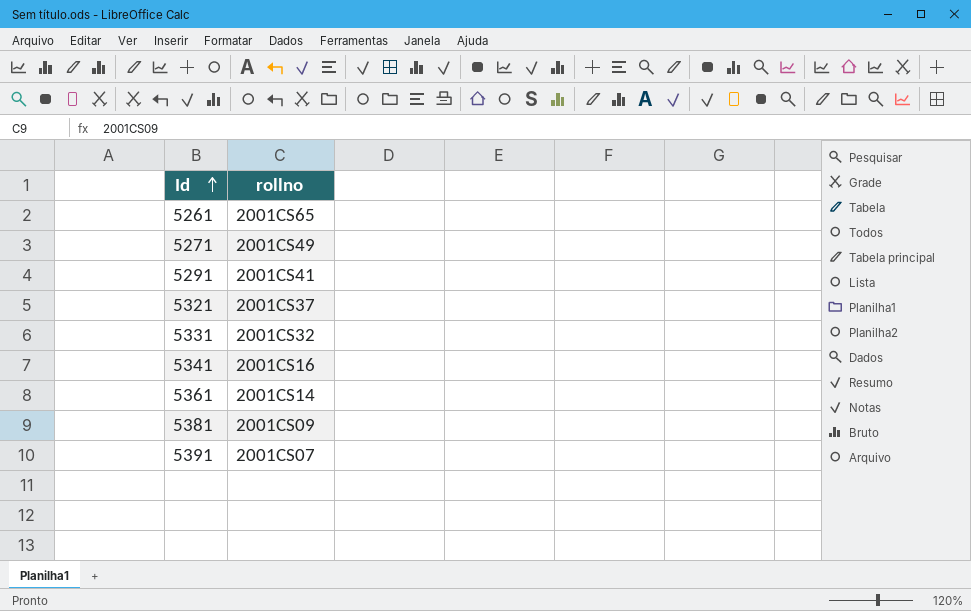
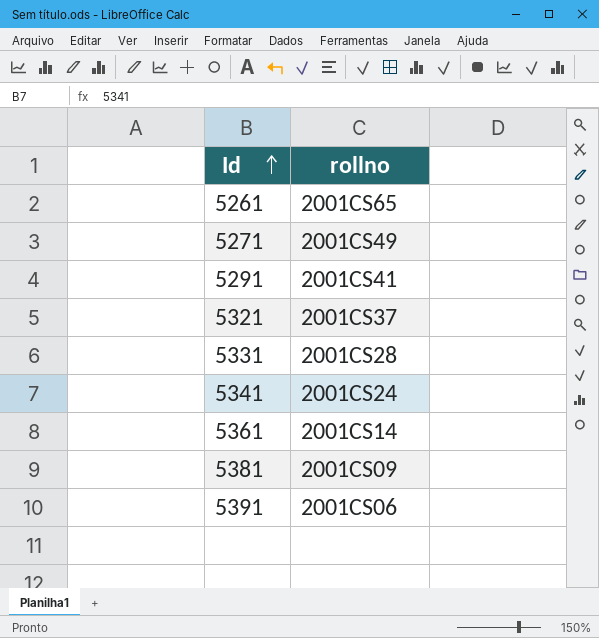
5331 | rollno: 2001CS32 -> 2001CS28
5341 | rollno: 2001CS16 -> 2001CS24
5391 | rollno: 2001CS07 -> 2001CS06

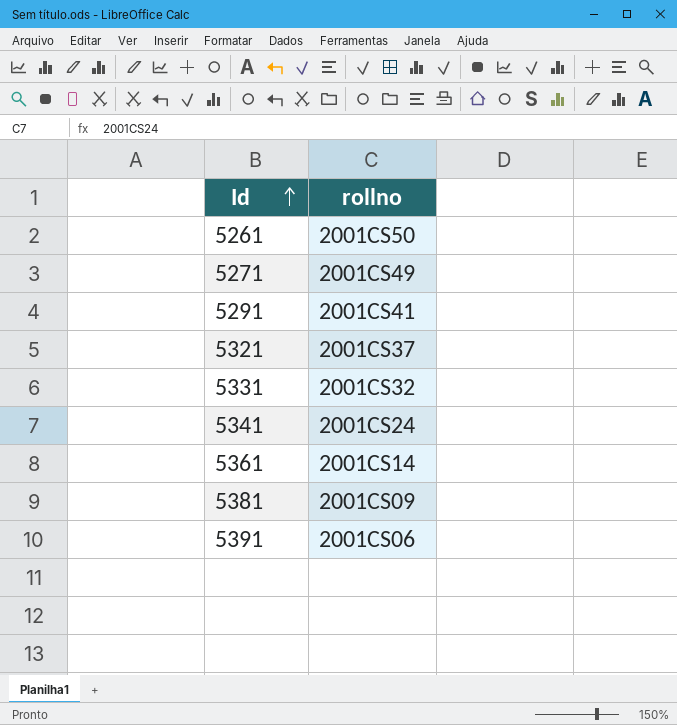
5261 | rollno: 2001CS65 -> 2001CS50
5331 | rollno: 2001CS28 -> 2001CS32

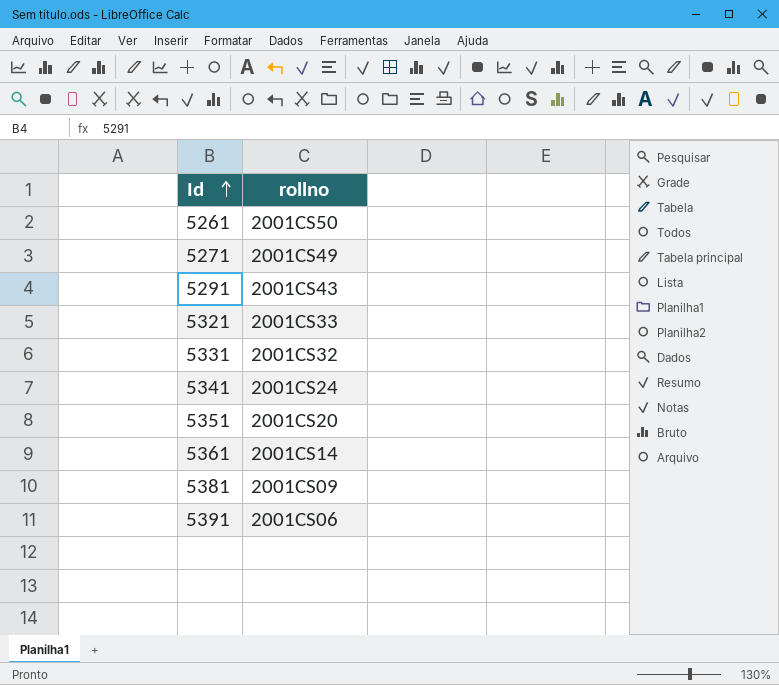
5291 | rollno: 2001CS41 -> 2001CS43
5321 | rollno: 2001CS37 -> 2001CS33
row 5351: none -> 2001CS20

